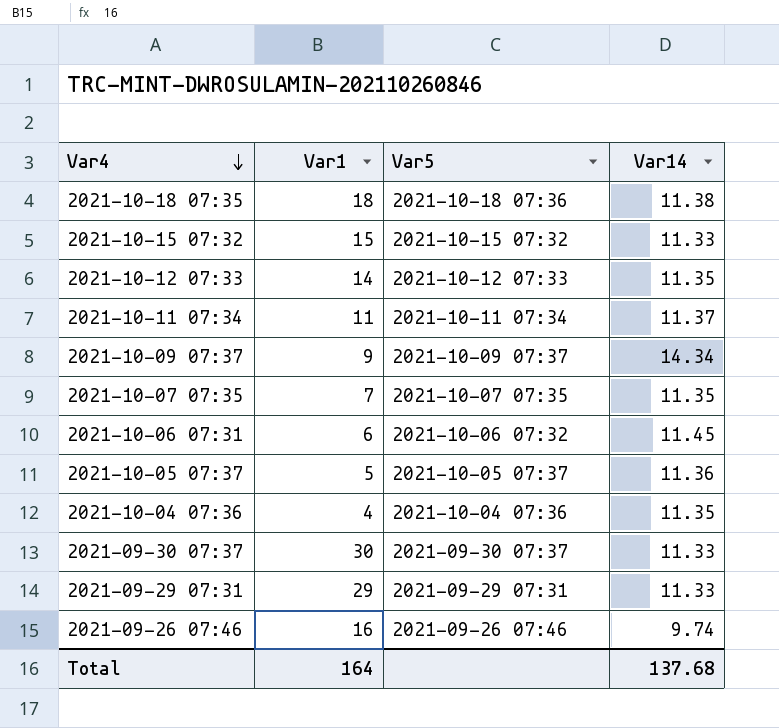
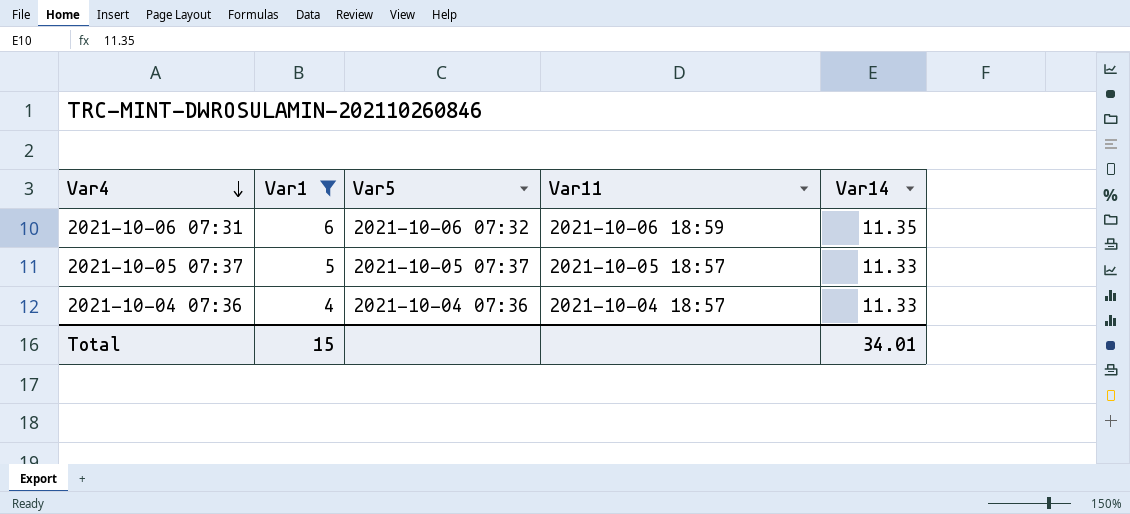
filter: none -> Var1 <= 6
column Var11 | position: none -> 4
2021-10-06 07:31 | Var14: 11.45 -> 11.35
2021-10-05 07:37 | Var14: 11.36 -> 11.33
2021-10-04 07:36 | Var14: 11.35 -> 11.33
Total | Var1: 164 -> 15
Total | Var14: 137.68 -> 34.01

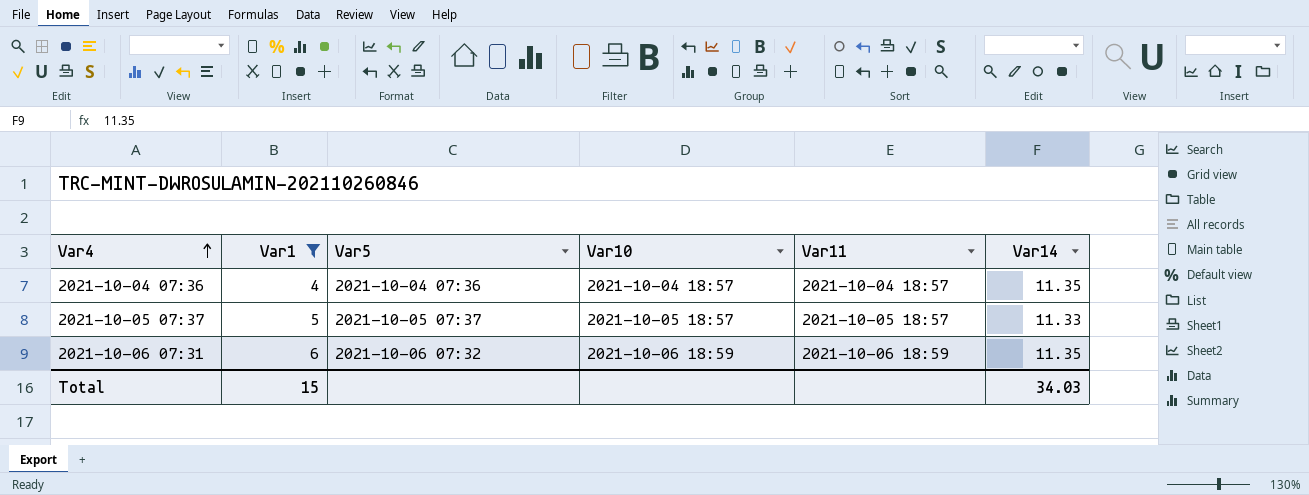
row order: Var4 descending -> Var4 ascending
column Var10 | position: none -> 4
2021-10-04 07:36 | Var14: 11.33 -> 11.35
Total | Var14: 34.01 -> 34.03

